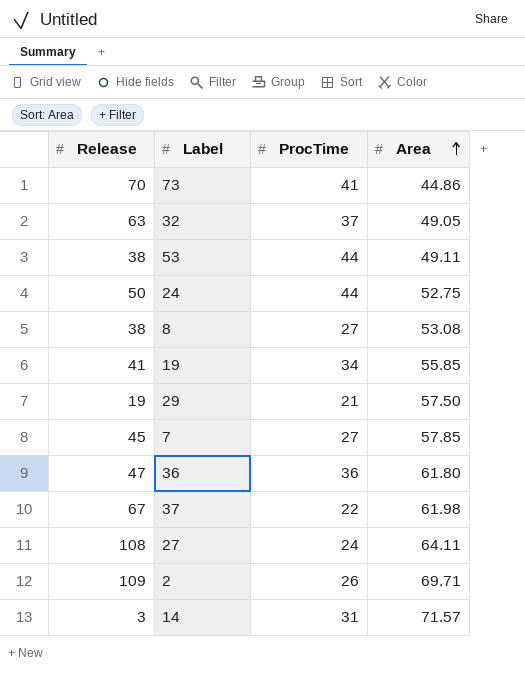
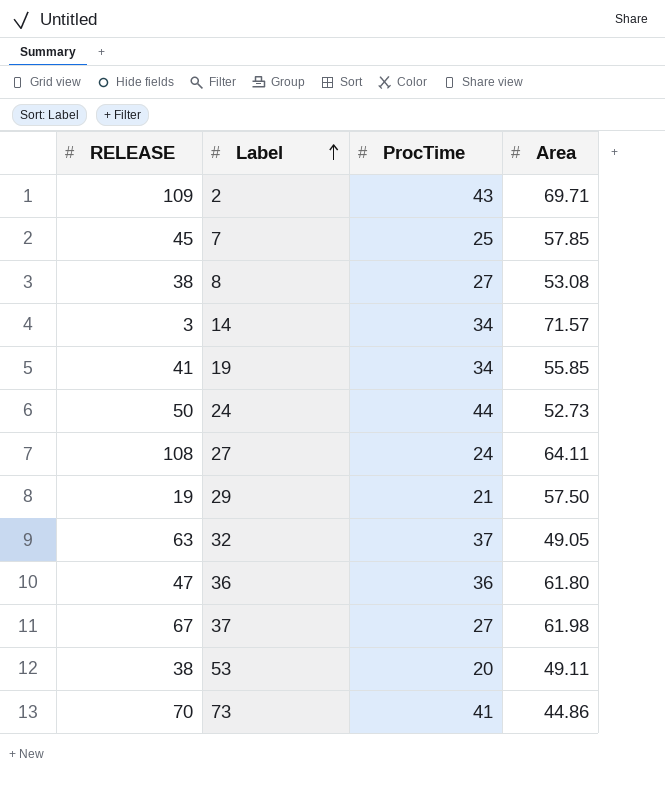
row order: Area ascending -> Label ascending
column name: Release -> RELEASE
2 | ProcTime: 26 -> 43
7 | ProcTime: 27 -> 25
14 | ProcTime: 31 -> 34
24 | Area: 52.75 -> 52.73
37 | ProcTime: 22 -> 27
53 | ProcTime: 44 -> 20

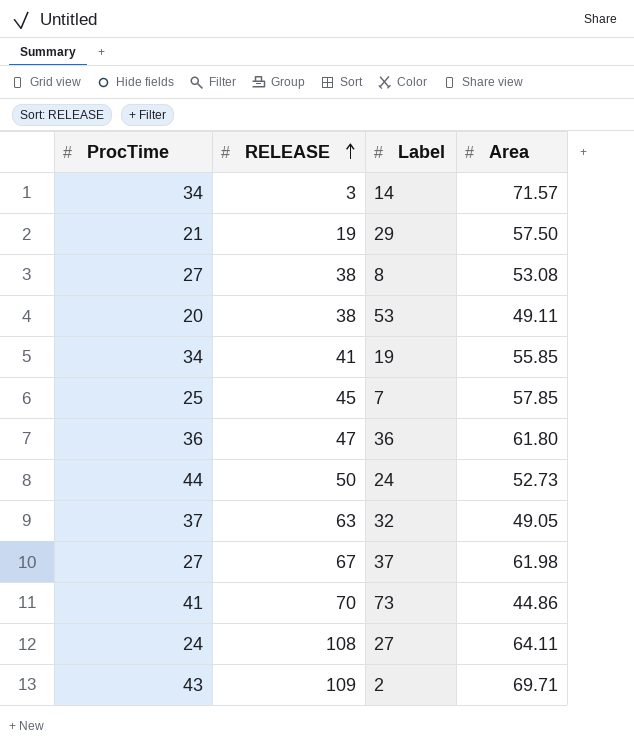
row order: Label ascending -> RELEASE ascending
column ProcTime | position: 3 -> 1

